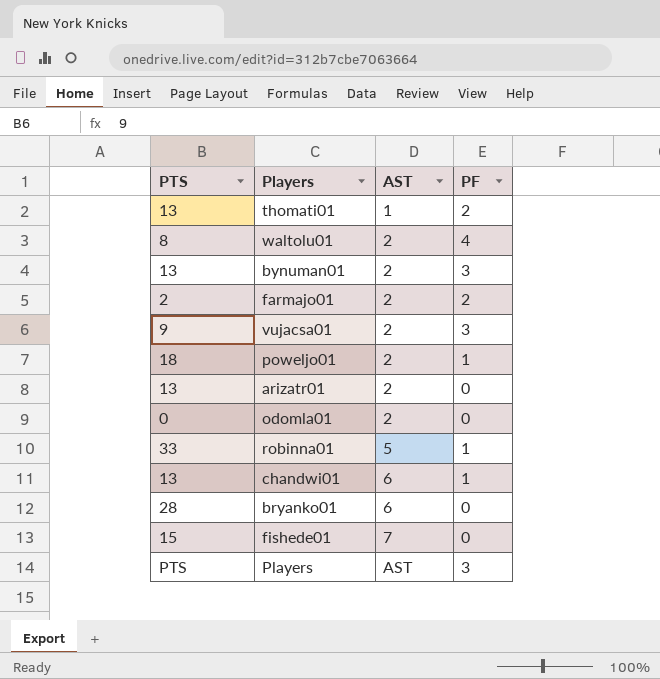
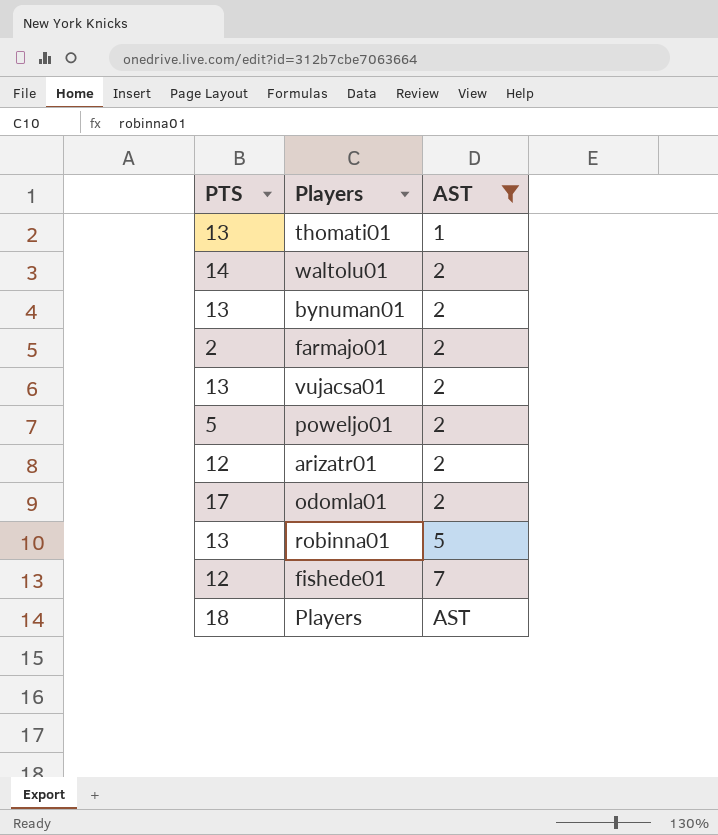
filter: none -> AST != 6
column PF | position: 4 -> none
waltolu01 | PTS: 8 -> 14
vujacsa01 | PTS: 9 -> 13
poweljo01 | PTS: 18 -> 5
arizatr01 | PTS: 13 -> 12
odomla01 | PTS: 0 -> 17
robinna01 | PTS: 33 -> 13
fishede01 | PTS: 15 -> 12
Players | PTS: PTS -> 18

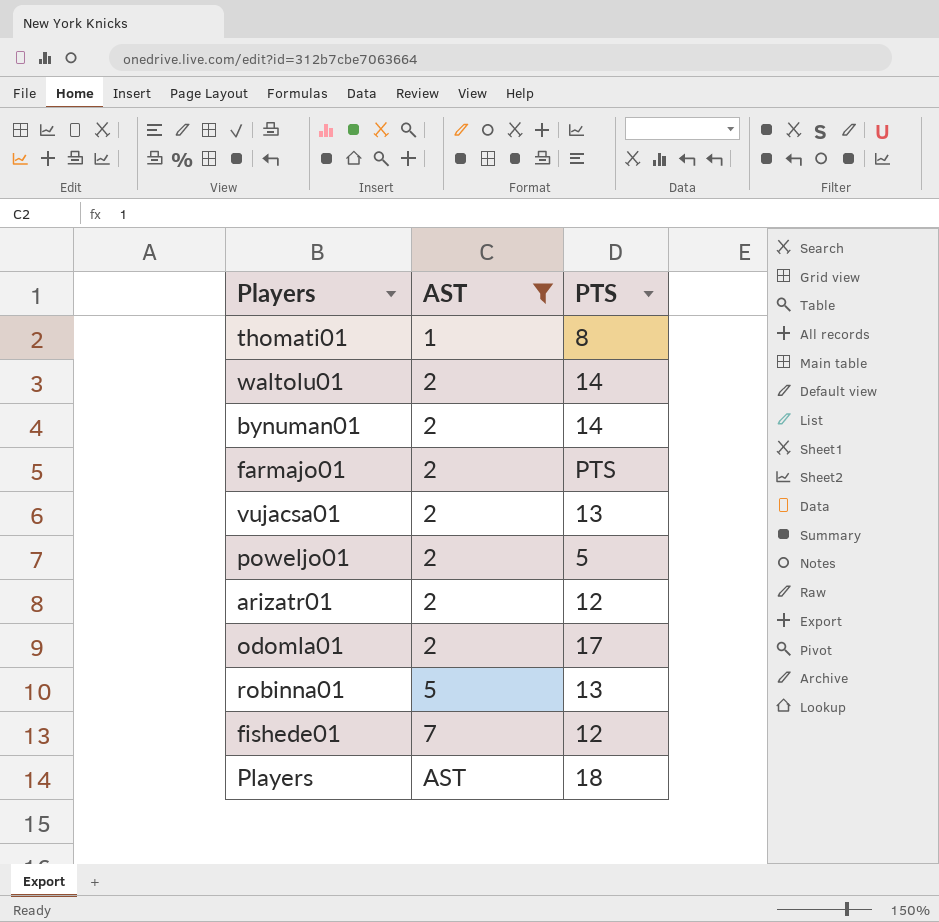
column PTS | position: 1 -> 3
thomati01 | PTS: 13 -> 8
bynuman01 | PTS: 13 -> 14
farmajo01 | PTS: 2 -> PTS

